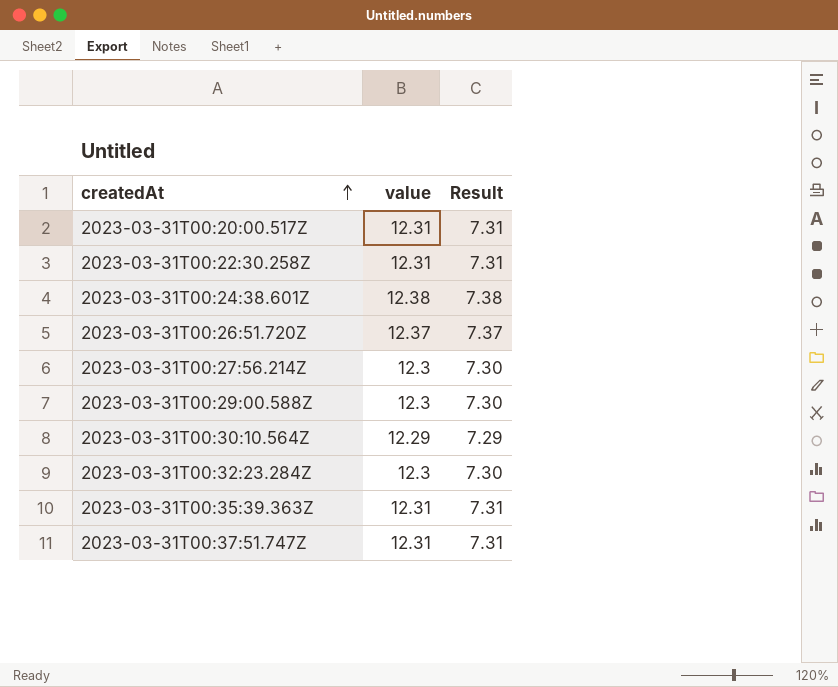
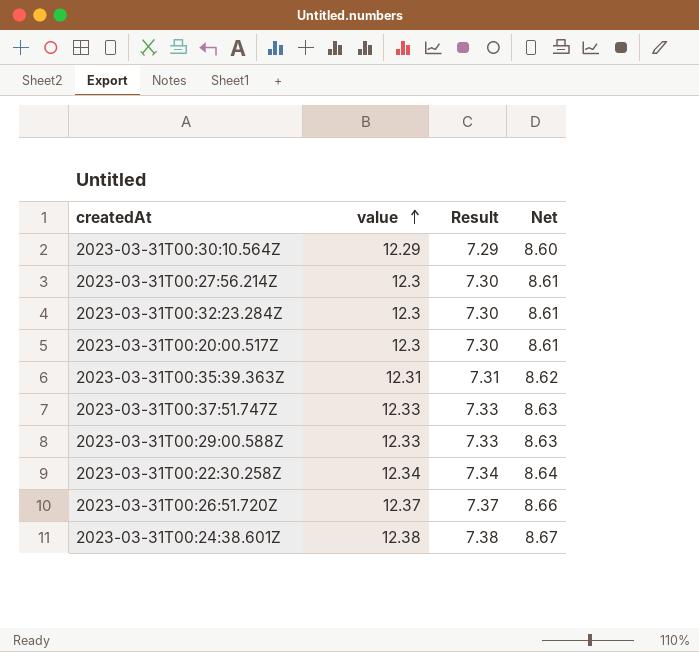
row order: createdAt ascending -> value ascending
column Net | formula: none -> [value] * 0.7
2023-03-31T00:20:00.517Z | value: 12.31 -> 12.3
2023-03-31T00:20:00.517Z | Result: 7.31 -> 7.30
2023-03-31T00:37:51.747Z | value: 12.31 -> 12.33
2023-03-31T00:37:51.747Z | Result: 7.31 -> 7.33
2023-03-31T00:29:00.588Z | value: 12.3 -> 12.33
2023-03-31T00:29:00.588Z | Result: 7.30 -> 7.33
2023-03-31T00:22:30.258Z | value: 12.31 -> 12.34
2023-03-31T00:22:30.258Z | Result: 7.31 -> 7.34

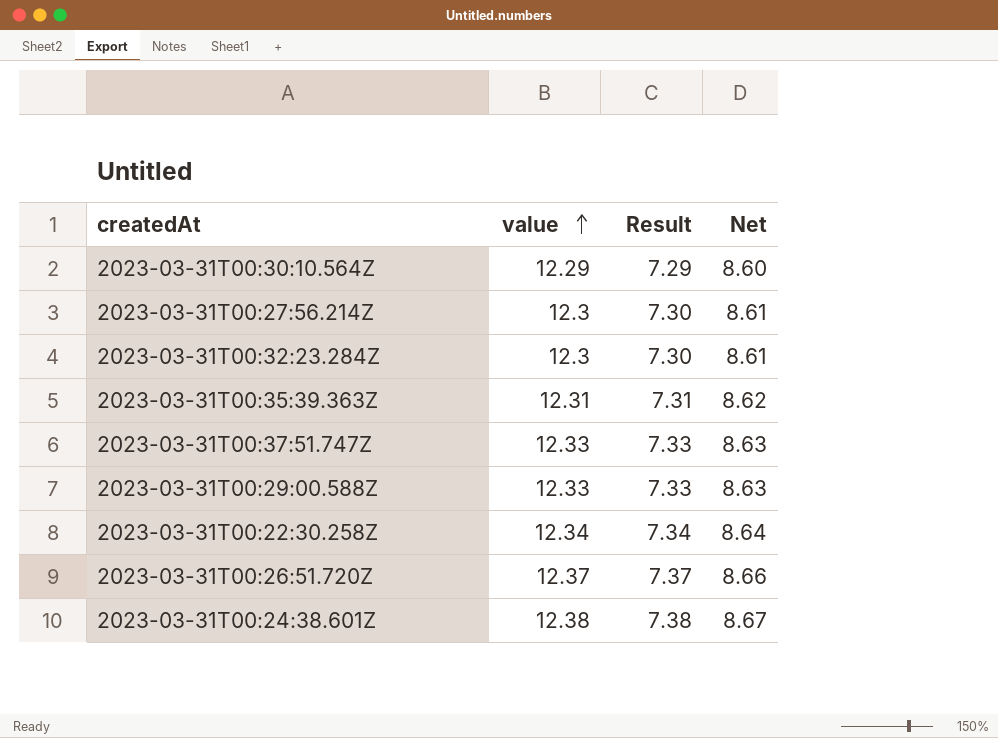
row 2023-03-31T00:20:00.517Z: 12.3 | 7.30 | 8.61 -> none

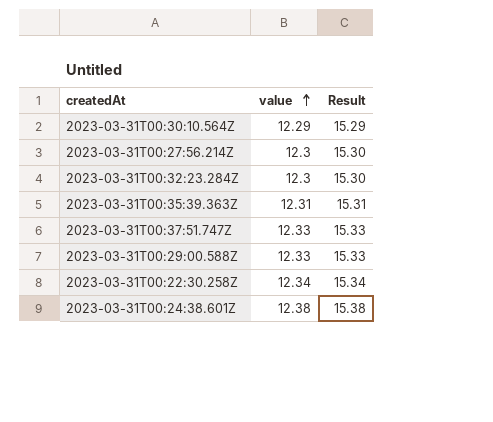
column Net | formula: [value] * 0.7 -> none
column Result | formula: [value] - 5 -> [value] + 3
row 2023-03-31T00:26:51.720Z: 12.37 | 7.37 | 8.66 -> none

